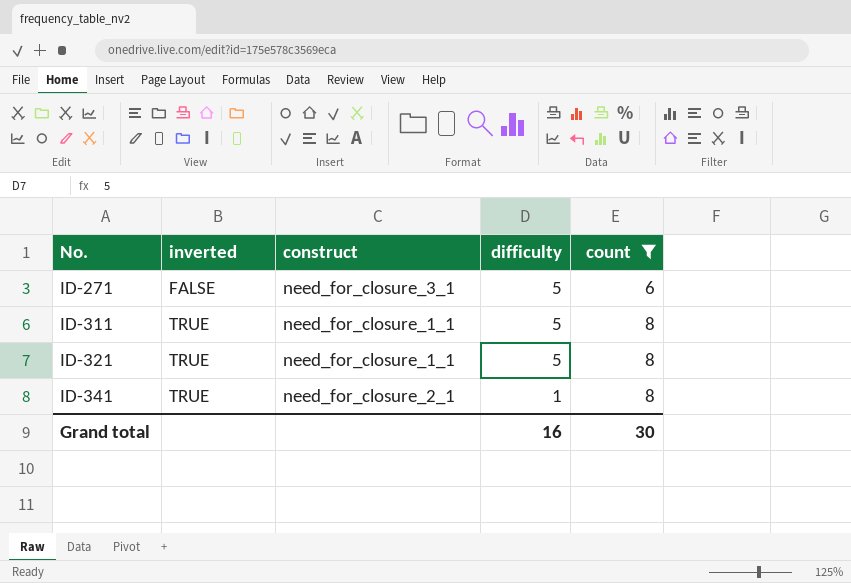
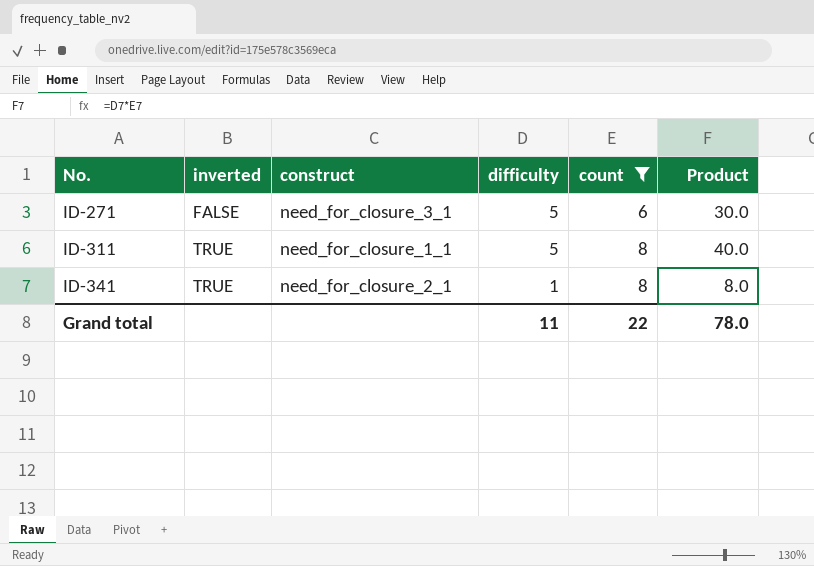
column Product | formula: none -> [difficulty] * [count]
row ID-321: TRUE | need_for_closure_1_1 | 5 | 8 -> none
Grand total | difficulty: 16 -> 11
Grand total | count: 30 -> 22

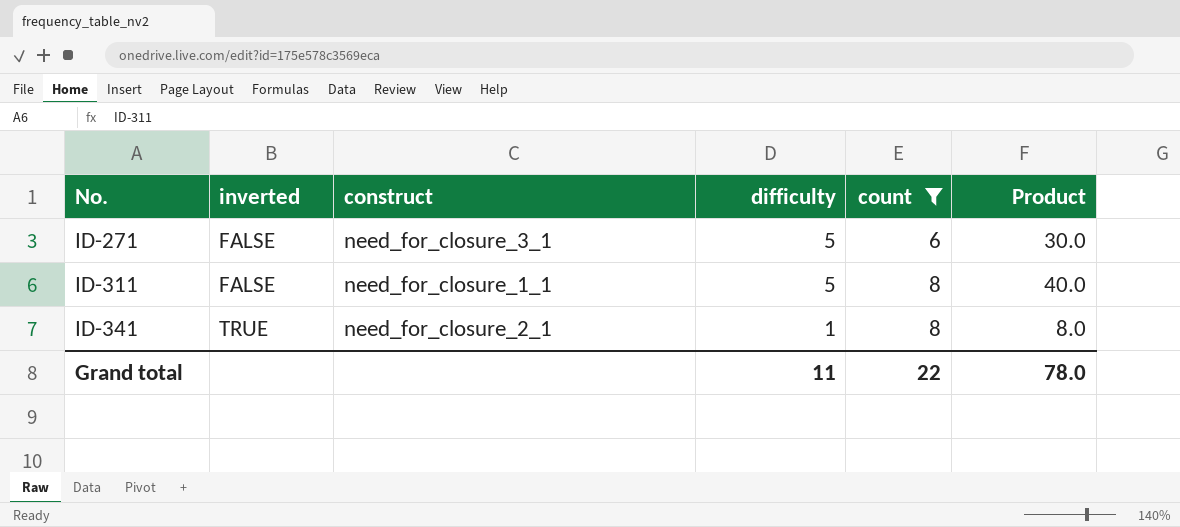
ID-311 | inverted: TRUE -> FALSE

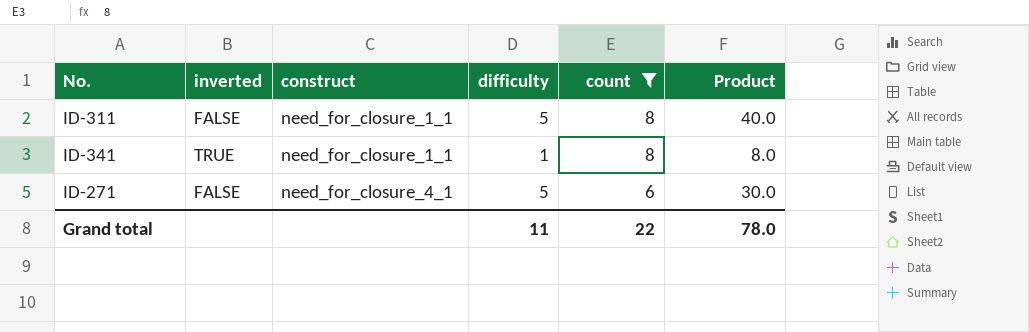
row order: No. ascending -> construct ascending
ID-341 | construct: need_for_closure_2_1 -> need_for_closure_1_1
ID-271 | construct: need_for_closure_3_1 -> need_for_closure_4_1

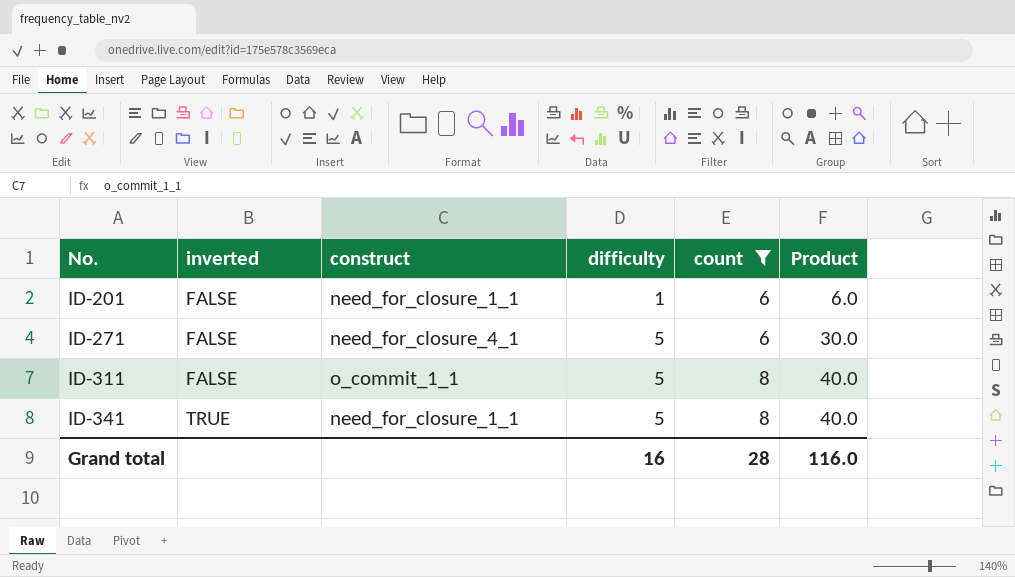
row order: construct ascending -> No. ascending
row ID-201: none -> FALSE | need_for_closure_1_1 | 1 | 6 | 6.0
ID-311 | construct: need_for_closure_1_1 -> o_commit_1_1
ID-341 | difficulty: 1 -> 5
ID-341 | Product: 8.0 -> 40.0
Grand total | difficulty: 11 -> 16
Grand total | count: 22 -> 28
Grand total | Product: 78.0 -> 116.0

